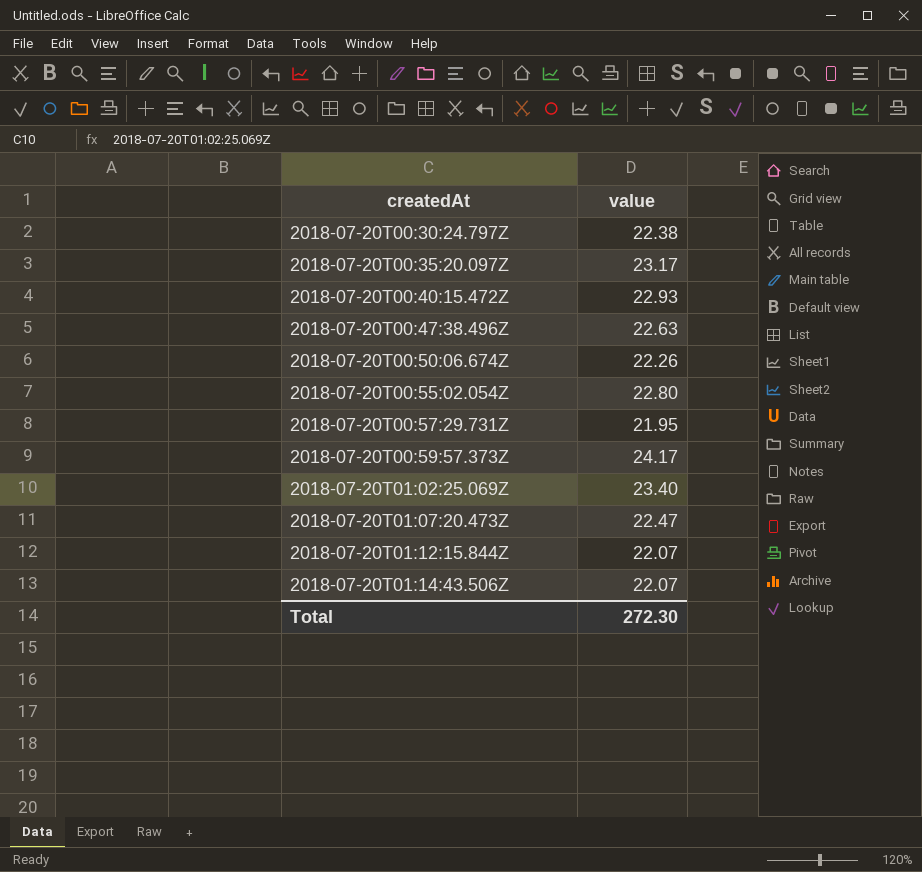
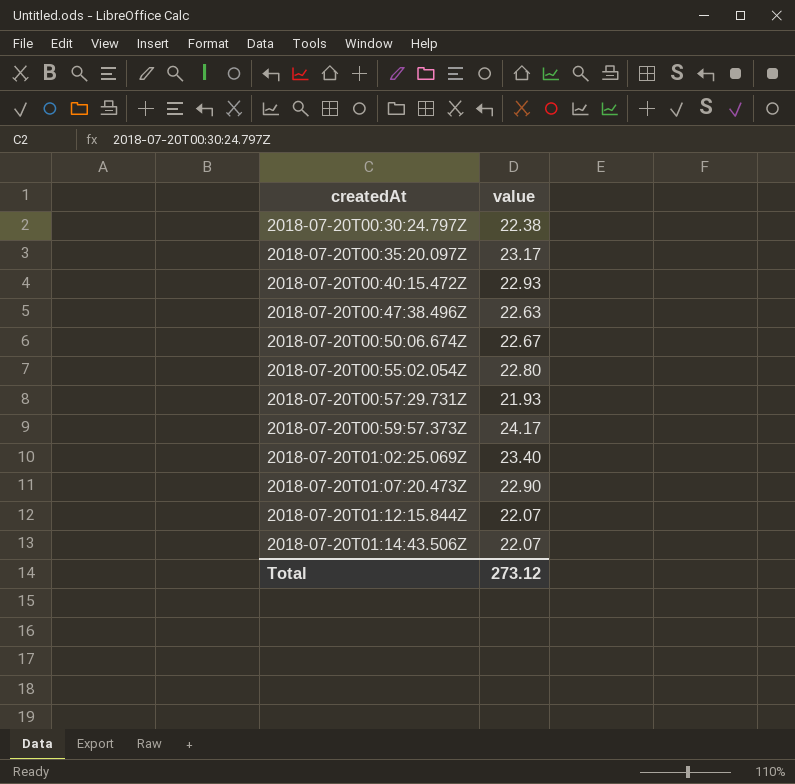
2018-07-20T00:50:06.674Z | value: 22.26 -> 22.67
2018-07-20T00:57:29.731Z | value: 21.95 -> 21.93
2018-07-20T01:07:20.473Z | value: 22.47 -> 22.90
Total | value: 272.30 -> 273.12

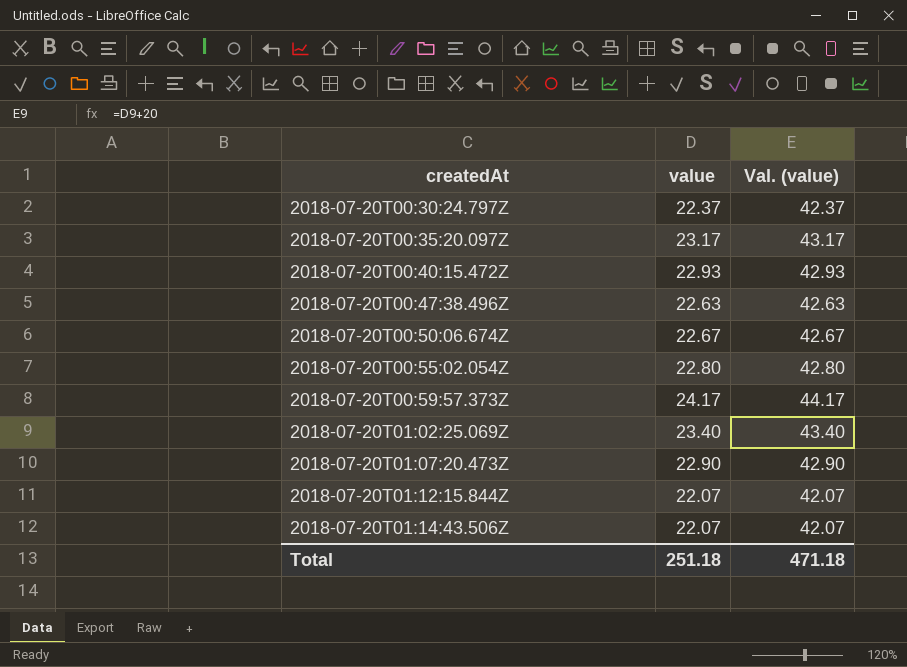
column Val. (value) | formula: none -> [value] + 20
row 2018-07-20T00:57:29.731Z: 21.93 -> none
2018-07-20T00:30:24.797Z | value: 22.38 -> 22.37
Total | value: 273.12 -> 251.18

